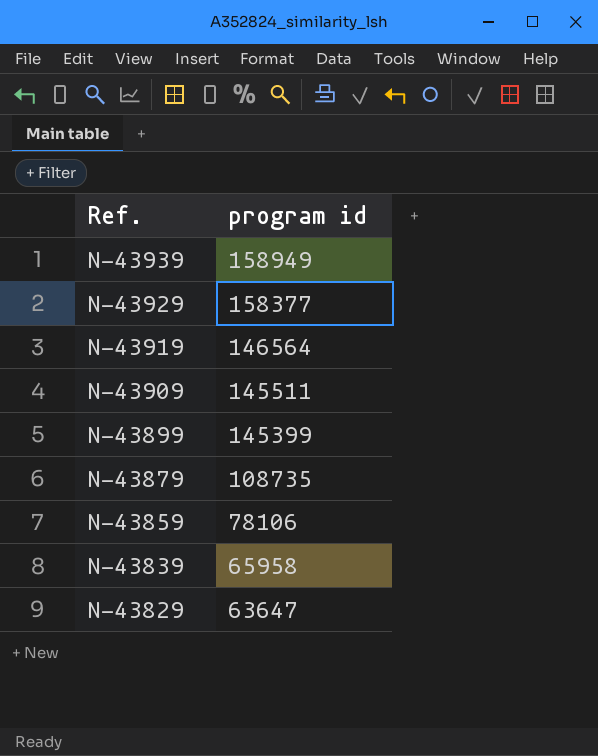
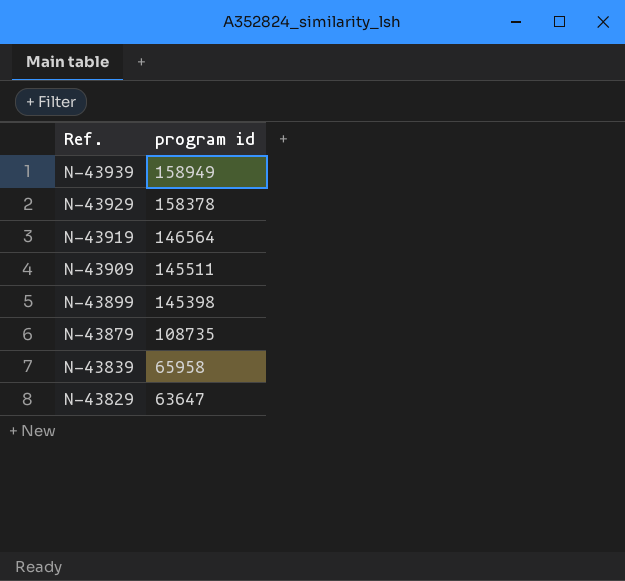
row N-43859: 78106 -> none
N-43929 | program id: 158377 -> 158378
N-43899 | program id: 145399 -> 145398

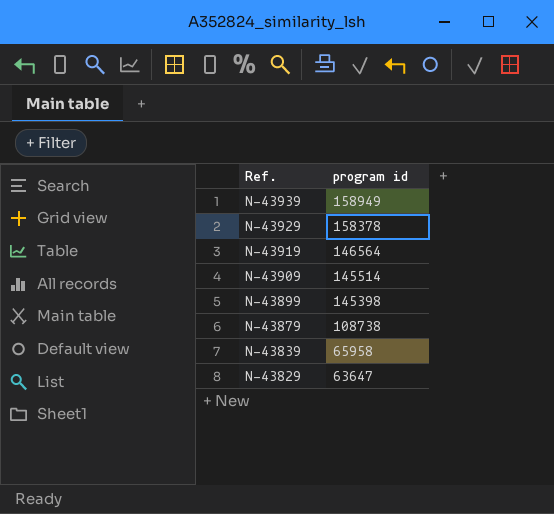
N-43909 | program id: 145511 -> 145514
N-43879 | program id: 108735 -> 108738

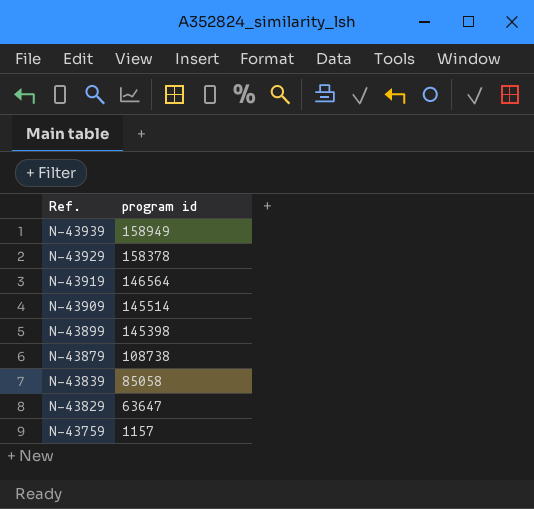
N-43839 | program id: 65958 -> 85058
row N-43759: none -> 1157

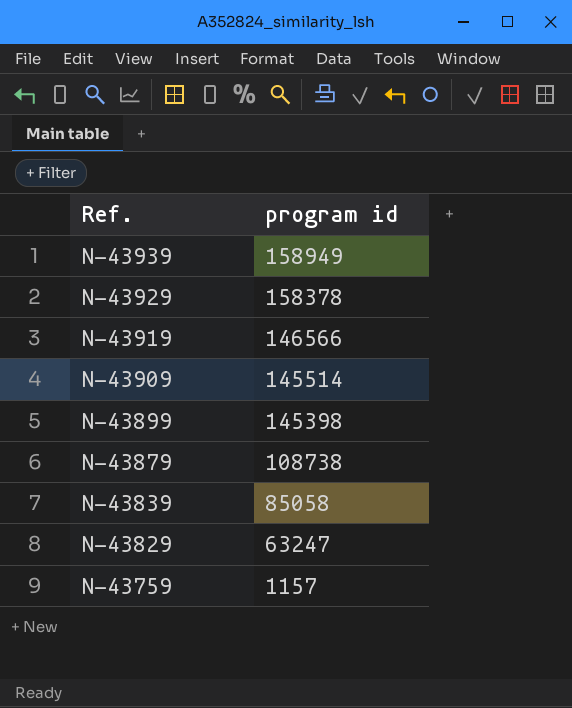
N-43919 | program id: 146564 -> 146566
N-43829 | program id: 63647 -> 63247

